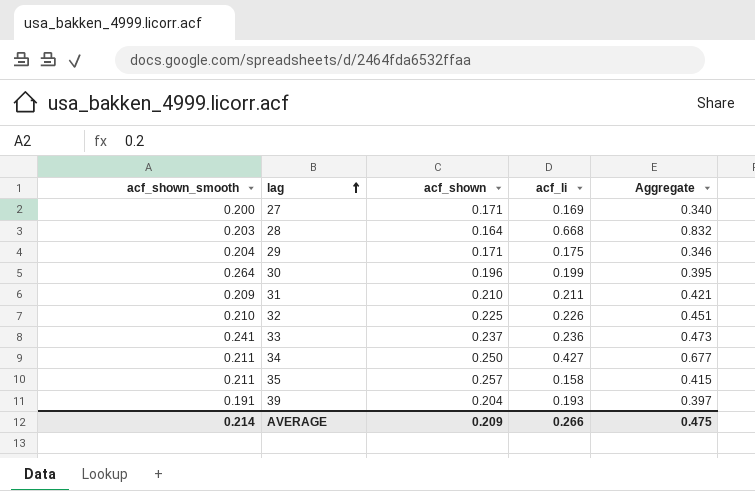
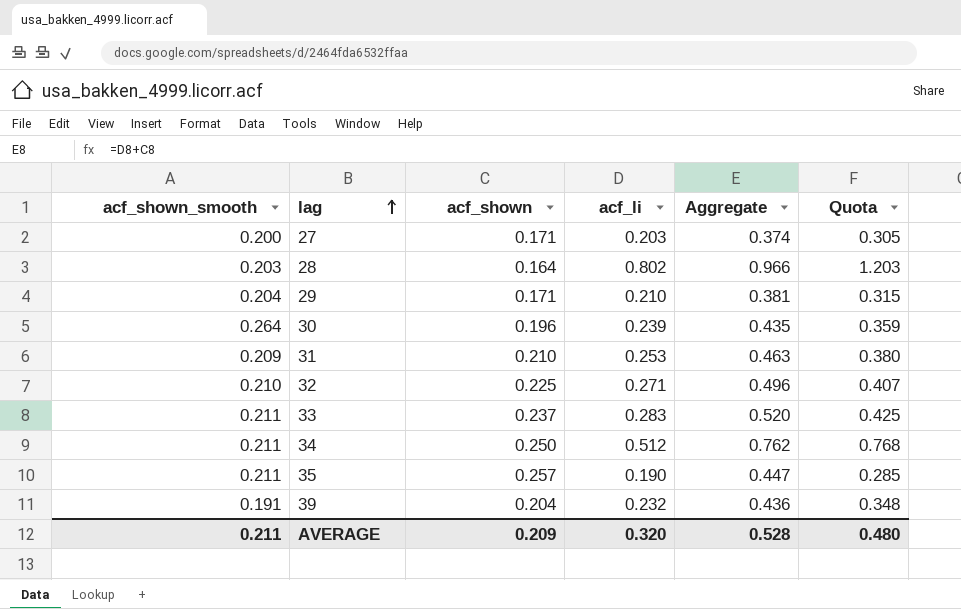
column Quota | formula: none -> [acf_li] * 1.5
27 | acf_li: 0.169 -> 0.203
27 | Aggregate: 0.340 -> 0.374
28 | acf_li: 0.668 -> 0.802
28 | Aggregate: 0.832 -> 0.966
29 | acf_li: 0.175 -> 0.210
29 | Aggregate: 0.346 -> 0.381
30 | acf_li: 0.199 -> 0.239
30 | Aggregate: 0.395 -> 0.435
31 | acf_li: 0.211 -> 0.253
31 | Aggregate: 0.421 -> 0.463
32 | acf_li: 0.226 -> 0.271
32 | Aggregate: 0.451 -> 0.496
33 | acf_shown_smooth: 0.241 -> 0.211
33 | acf_li: 0.236 -> 0.283
33 | Aggregate: 0.473 -> 0.520
34 | acf_li: 0.427 -> 0.512
34 | Aggregate: 0.677 -> 0.762
35 | acf_li: 0.158 -> 0.190
35 | Aggregate: 0.415 -> 0.447
39 | acf_li: 0.193 -> 0.232
39 | Aggregate: 0.397 -> 0.436
AVERAGE | acf_shown_smooth: 0.214 -> 0.211
AVERAGE | acf_li: 0.266 -> 0.320
AVERAGE | Aggregate: 0.475 -> 0.528

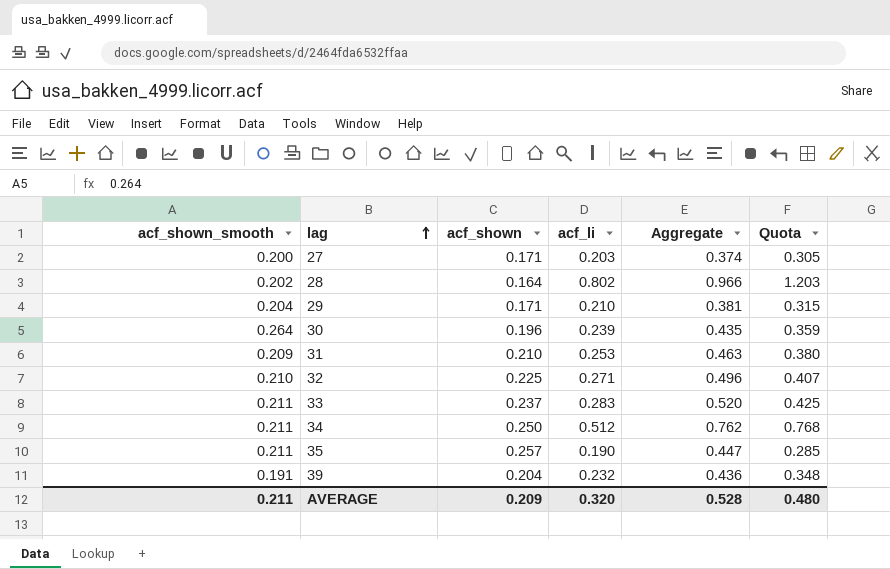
28 | acf_shown_smooth: 0.203 -> 0.202

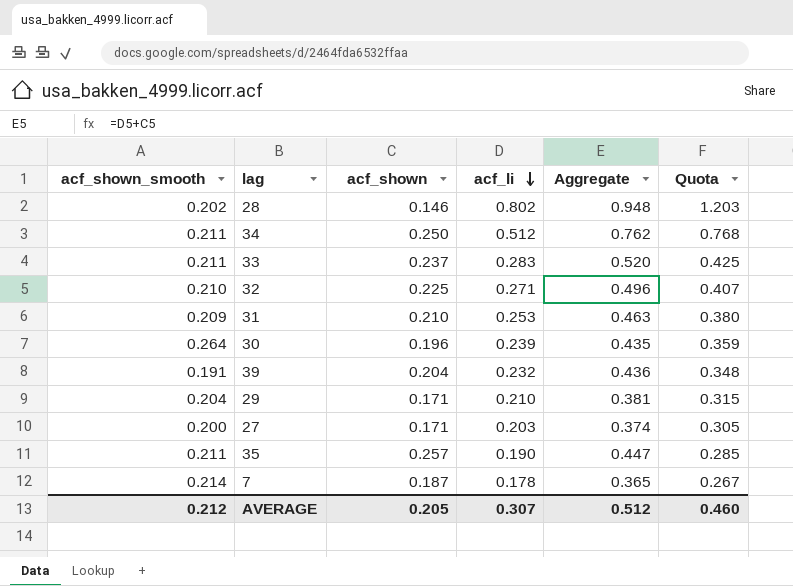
row order: lag ascending -> acf_li descending
28 | acf_shown: 0.164 -> 0.146
28 | Aggregate: 0.966 -> 0.948
row 7: none -> 0.214 | 0.187 | 0.178 | 0.365 | 0.267
AVERAGE | acf_shown_smooth: 0.211 -> 0.212
AVERAGE | acf_shown: 0.209 -> 0.205
AVERAGE | acf_li: 0.320 -> 0.307
AVERAGE | Aggregate: 0.528 -> 0.512
AVERAGE | Quota: 0.480 -> 0.460

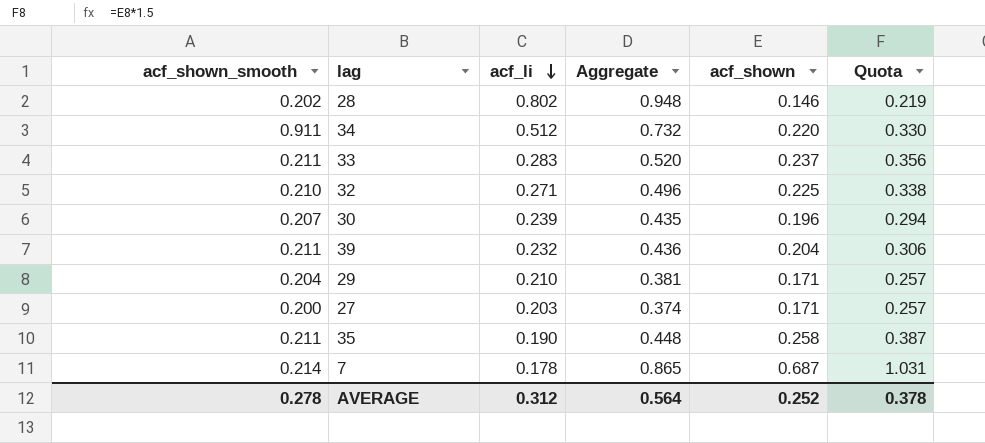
column acf_shown | position: 3 -> 5
column Quota | formula: [acf_li] * 1.5 -> [acf_shown] * 1.5
row 31: 0.209 | 0.210 | 0.253 | 0.463 | 0.380 -> none
34 | acf_shown_smooth: 0.211 -> 0.911
34 | Aggregate: 0.762 -> 0.732
34 | acf_shown: 0.250 -> 0.220
30 | acf_shown_smooth: 0.264 -> 0.207
39 | acf_shown_smooth: 0.191 -> 0.211
35 | Aggregate: 0.447 -> 0.448
35 | acf_shown: 0.257 -> 0.258
7 | Aggregate: 0.365 -> 0.865
7 | acf_shown: 0.187 -> 0.687
AVERAGE | acf_shown_smooth: 0.212 -> 0.278
AVERAGE | acf_li: 0.307 -> 0.312
AVERAGE | Aggregate: 0.512 -> 0.564
AVERAGE | acf_shown: 0.205 -> 0.252
AVERAGE | Quota: 0.460 -> 0.378

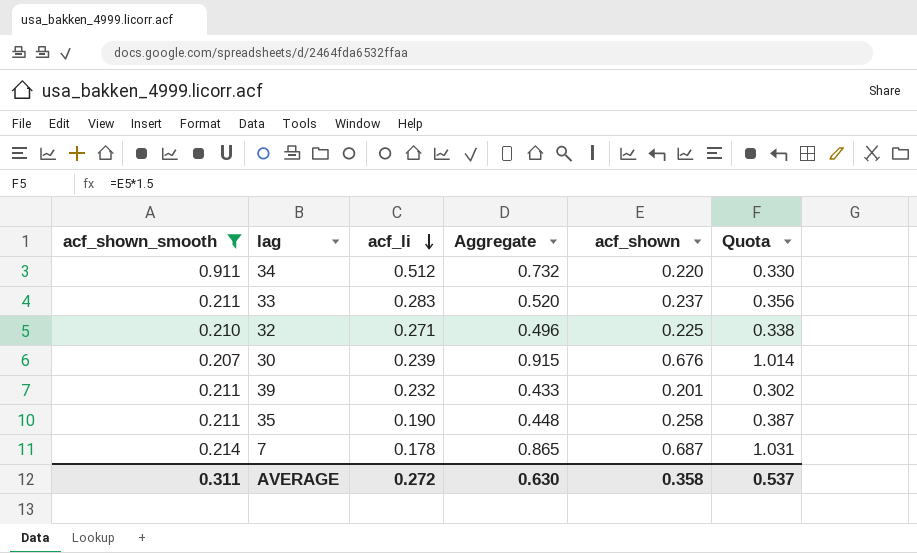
filter: none -> acf_shown_smooth >= 0.207
30 | Aggregate: 0.435 -> 0.915
30 | acf_shown: 0.196 -> 0.676
30 | Quota: 0.294 -> 1.014
39 | Aggregate: 0.436 -> 0.433
39 | acf_shown: 0.204 -> 0.201
39 | Quota: 0.306 -> 0.302
AVERAGE | acf_shown_smooth: 0.278 -> 0.311
AVERAGE | acf_li: 0.312 -> 0.272
AVERAGE | Aggregate: 0.564 -> 0.630
AVERAGE | acf_shown: 0.252 -> 0.358
AVERAGE | Quota: 0.378 -> 0.537

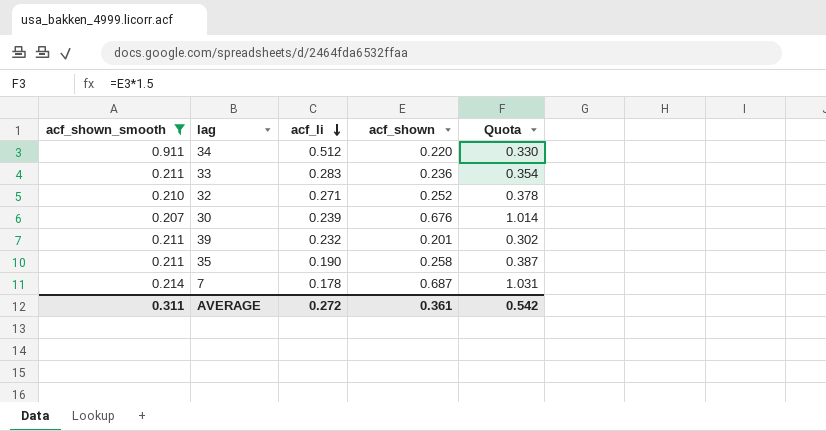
column Aggregate | formula: [acf_li] + [acf_shown] -> none
33 | acf_shown: 0.237 -> 0.236
33 | Quota: 0.356 -> 0.354
32 | acf_shown: 0.225 -> 0.252
32 | Quota: 0.338 -> 0.378
AVERAGE | acf_shown: 0.358 -> 0.361
AVERAGE | Quota: 0.537 -> 0.542

